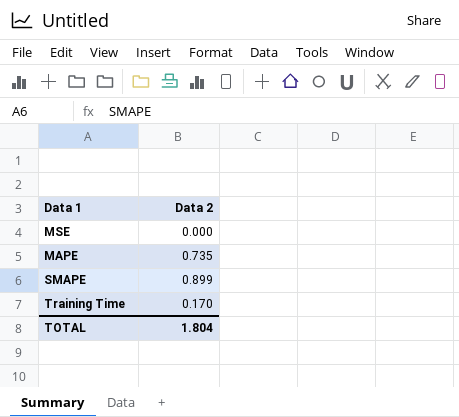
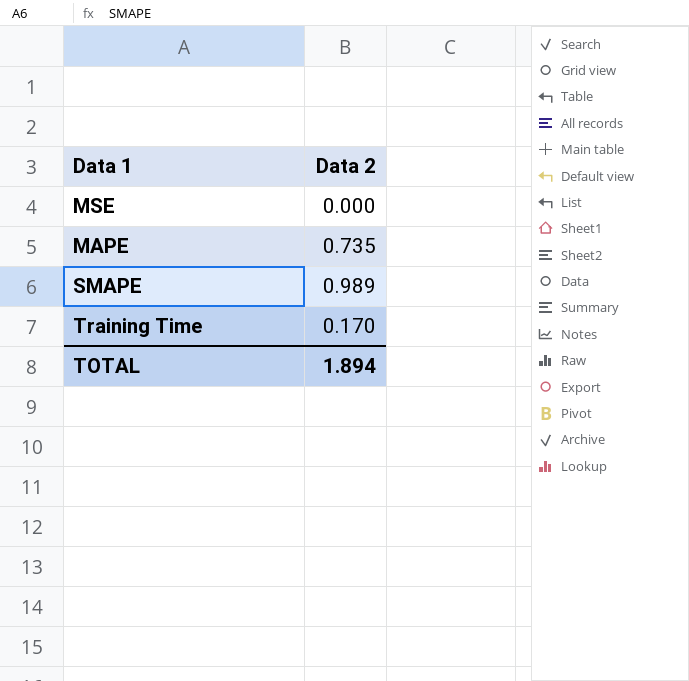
SMAPE | Data 2: 0.899 -> 0.989
TOTAL | Data 2: 1.804 -> 1.894

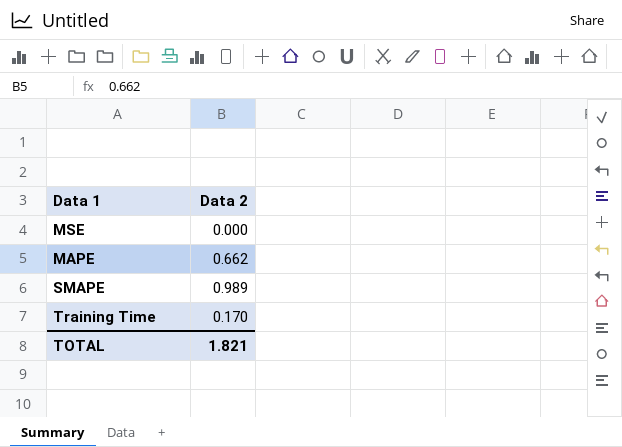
MAPE | Data 2: 0.735 -> 0.662
TOTAL | Data 2: 1.894 -> 1.821

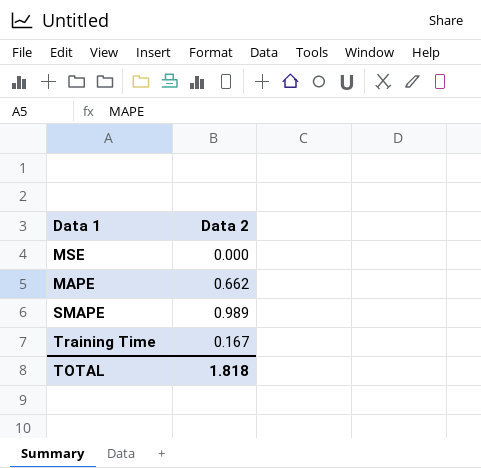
Training Time | Data 2: 0.170 -> 0.167
TOTAL | Data 2: 1.821 -> 1.818

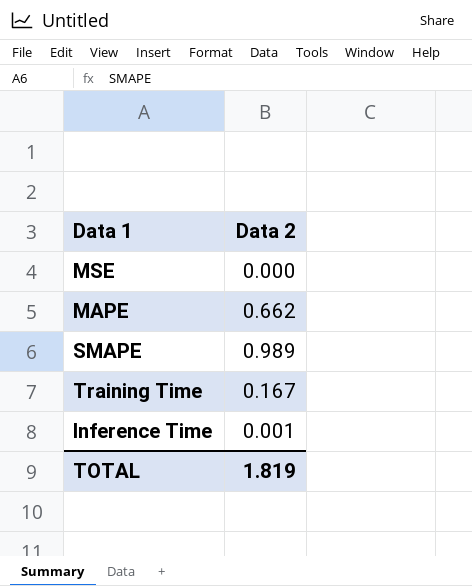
row Inference Time: none -> 0.001
TOTAL | Data 2: 1.818 -> 1.819

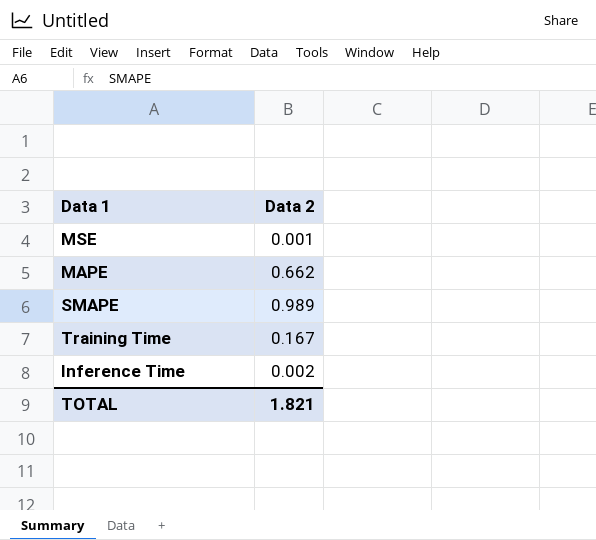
MSE | Data 2: 0.000 -> 0.001
Inference Time | Data 2: 0.001 -> 0.002
TOTAL | Data 2: 1.819 -> 1.821

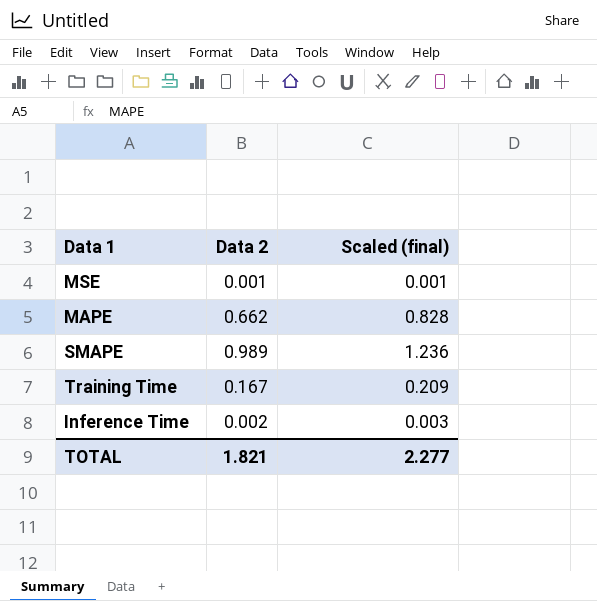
column Scaled (final) | formula: none -> [Data 2] * 1.25

